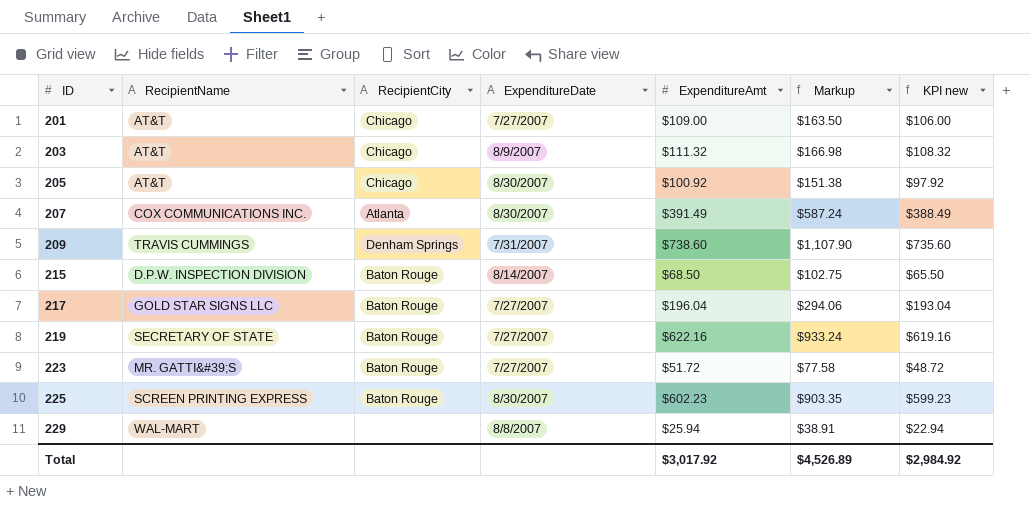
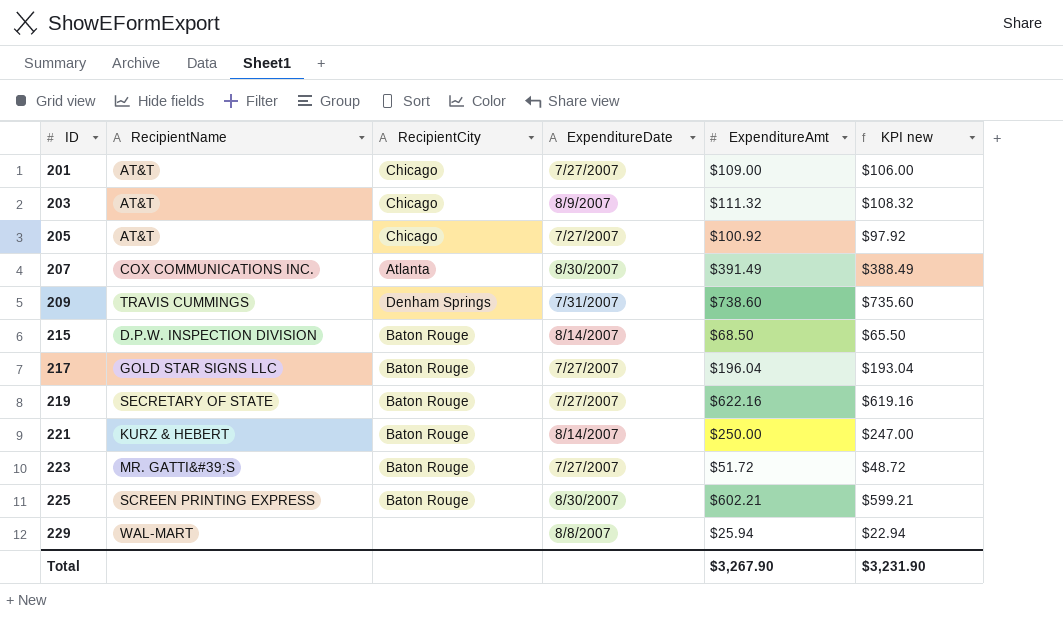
column Markup | formula: [ExpenditureAmt] * 1.5 -> none
205 | ExpenditureDate: 8/30/2007 -> 7/27/2007
row 221: none -> KURZ & HEBERT | Baton Rouge | 8/14/2007 | $250.00 | $247.00
225 | ExpenditureAmt: $602.23 -> $602.21
225 | KPI new: $599.23 -> $599.21
Total | ExpenditureAmt: $3,017.92 -> $3,267.90
Total | KPI new: $2,984.92 -> $3,231.90

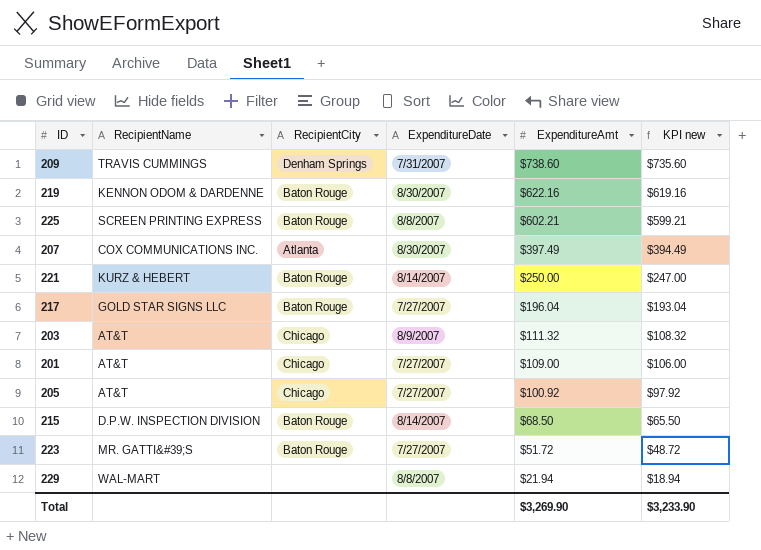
row order: ID ascending -> ExpenditureAmt descending
219 | RecipientName: SECRETARY OF STATE -> KENNON ODOM & DARDENNE
219 | ExpenditureDate: 7/27/2007 -> 8/30/2007
225 | ExpenditureDate: 8/30/2007 -> 8/8/2007
207 | ExpenditureAmt: $391.49 -> $397.49
207 | KPI new: $388.49 -> $394.49
229 | ExpenditureAmt: $25.94 -> $21.94
229 | KPI new: $22.94 -> $18.94
Total | ExpenditureAmt: $3,267.90 -> $3,269.90
Total | KPI new: $3,231.90 -> $3,233.90

